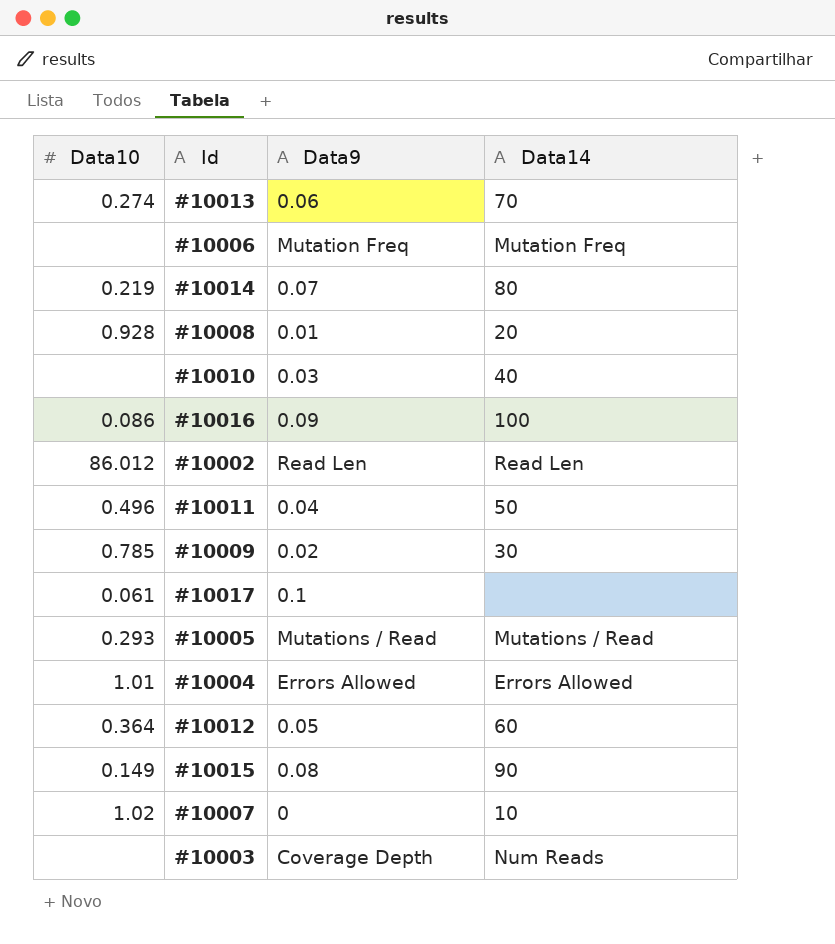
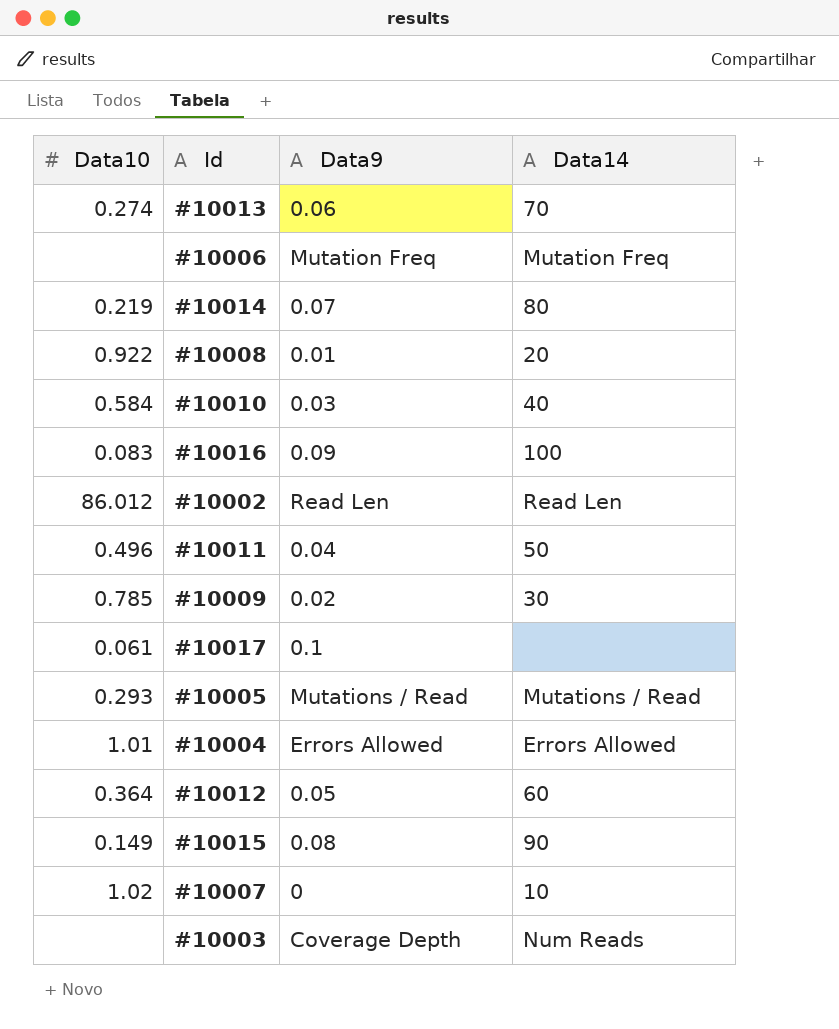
#10008 | Data10: 0.928 -> 0.922
#10010 | Data10: none -> 0.584
#10016 | Data10: 0.086 -> 0.083

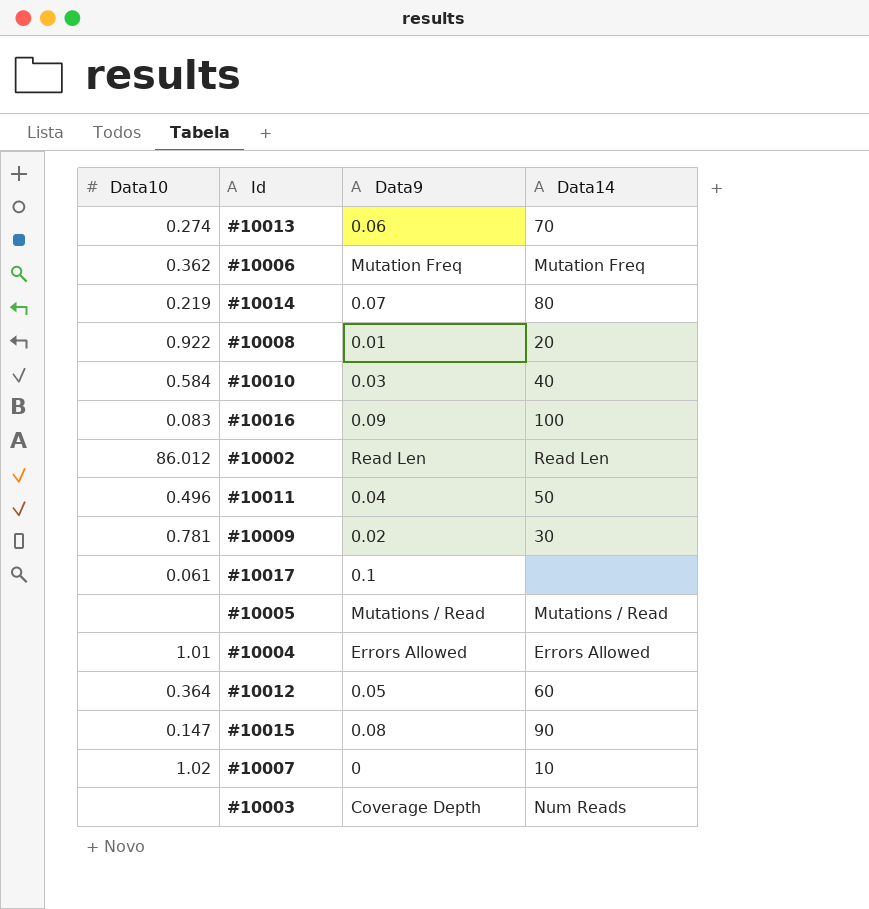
#10006 | Data10: none -> 0.362
#10009 | Data10: 0.785 -> 0.781
#10005 | Data10: 0.293 -> none
#10015 | Data10: 0.149 -> 0.147

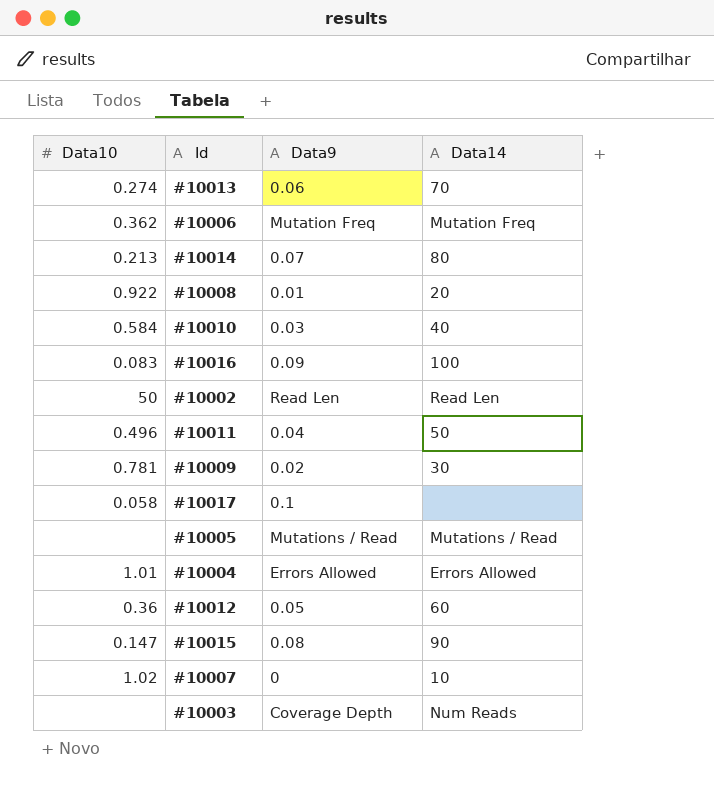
#10014 | Data10: 0.219 -> 0.213
#10002 | Data10: 86.012 -> 50
#10017 | Data10: 0.061 -> 0.058
#10012 | Data10: 0.364 -> 0.36

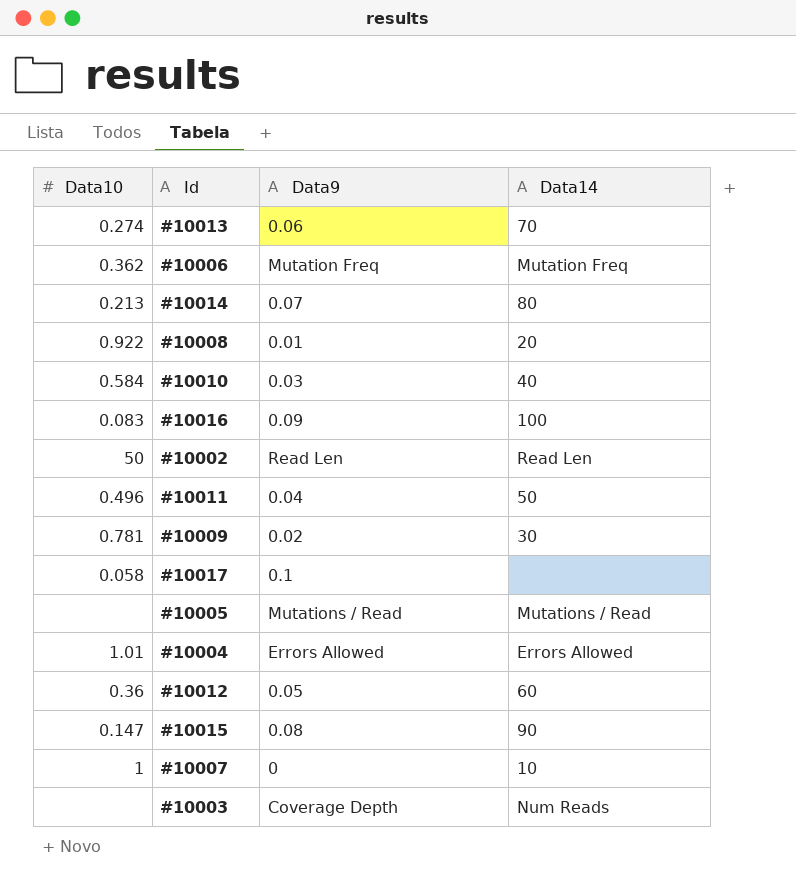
#10007 | Data10: 1.02 -> 1

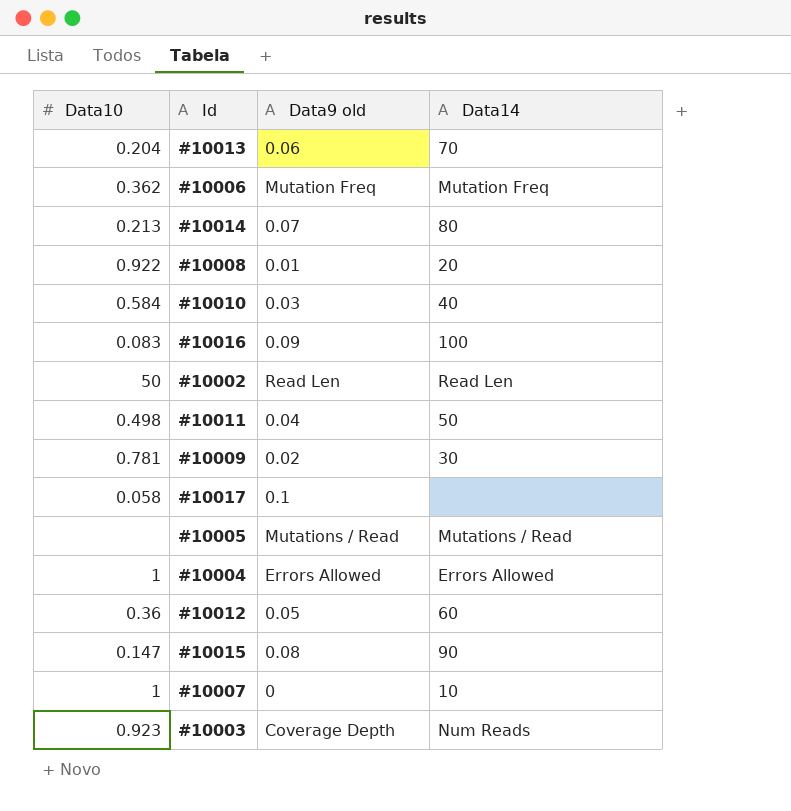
column name: Data9 -> Data9 old
#10013 | Data10: 0.274 -> 0.204
#10011 | Data10: 0.496 -> 0.498
#10004 | Data10: 1.01 -> 1
#10003 | Data10: none -> 0.923

